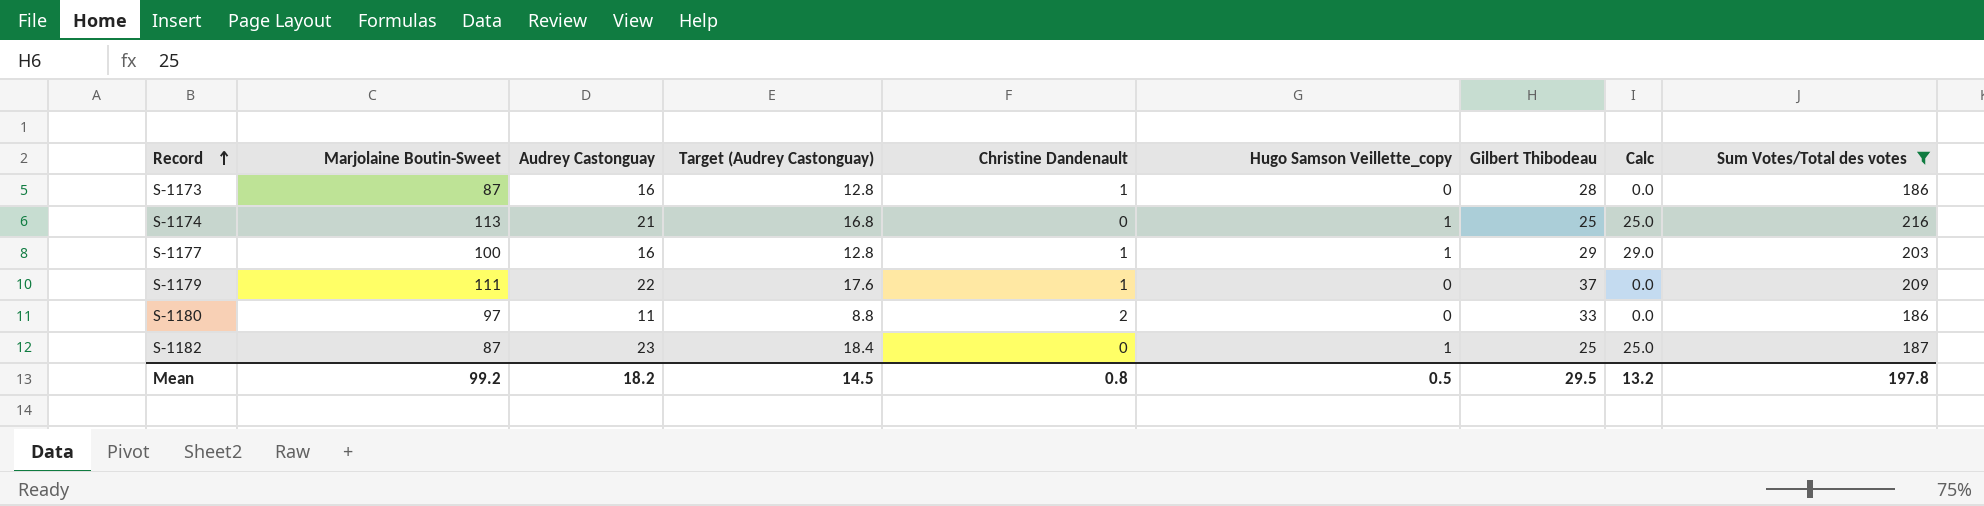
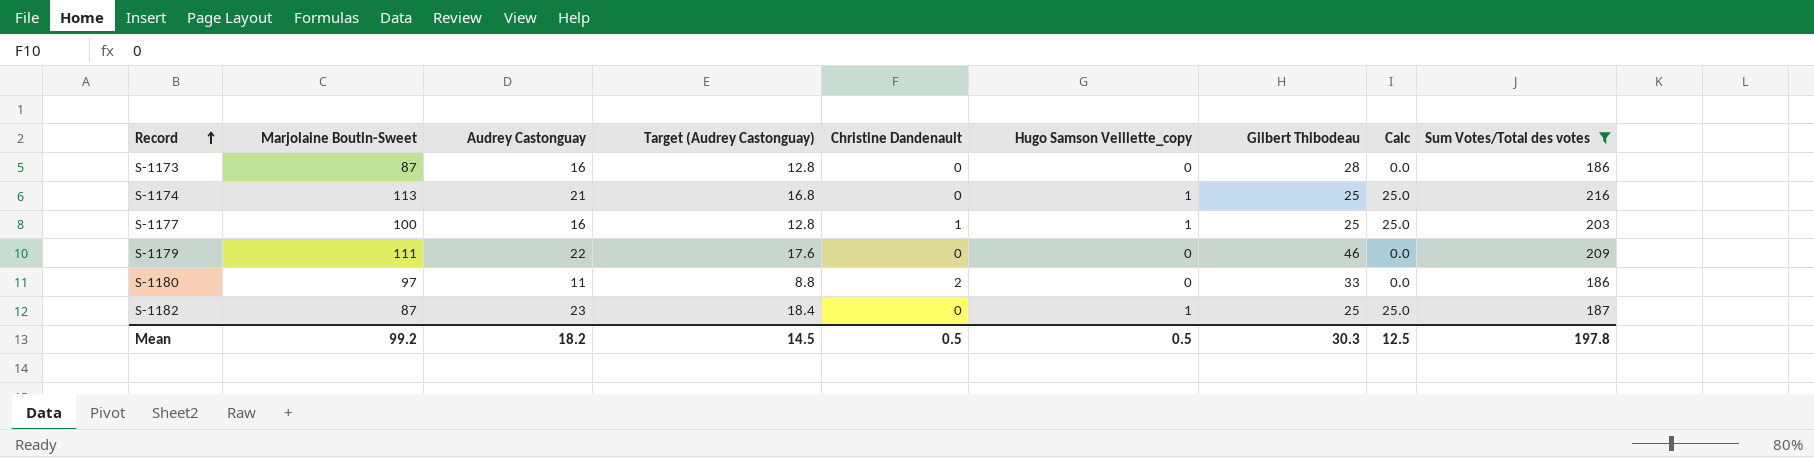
S-1173 | Christine Dandenault: 1 -> 0
S-1177 | Gilbert Thibodeau: 29 -> 25
S-1177 | Calc: 29.0 -> 25.0
S-1179 | Christine Dandenault: 1 -> 0
S-1179 | Gilbert Thibodeau: 37 -> 46
Mean | Christine Dandenault: 0.8 -> 0.5
Mean | Gilbert Thibodeau: 29.5 -> 30.3
Mean | Calc: 13.2 -> 12.5

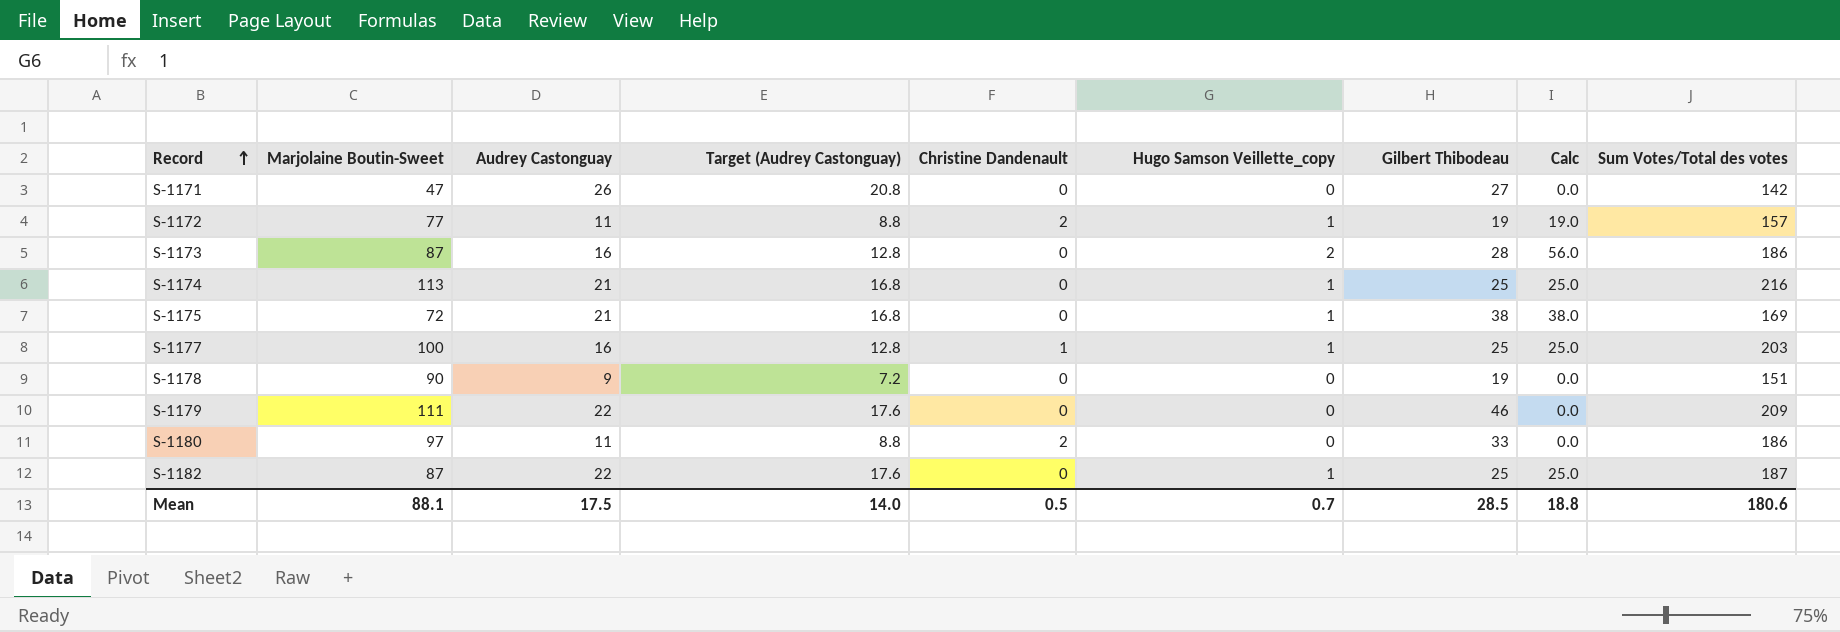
filter: Sum Votes/Total des votes >= 186 -> none
S-1173 | Hugo Samson Veillette_copy: 0 -> 2
S-1173 | Calc: 0.0 -> 56.0
S-1182 | Audrey Castonguay: 23 -> 22
S-1182 | Target (Audrey Castonguay): 18.4 -> 17.6
Mean | Marjolaine Boutin-Sweet: 99.2 -> 88.1
Mean | Audrey Castonguay: 18.2 -> 17.5
Mean | Target (Audrey Castonguay): 14.5 -> 14.0
Mean | Hugo Samson Veillette_copy: 0.5 -> 0.7
Mean | Gilbert Thibodeau: 30.3 -> 28.5
Mean | Calc: 12.5 -> 18.8
Mean | Sum Votes/Total des votes: 197.8 -> 180.6

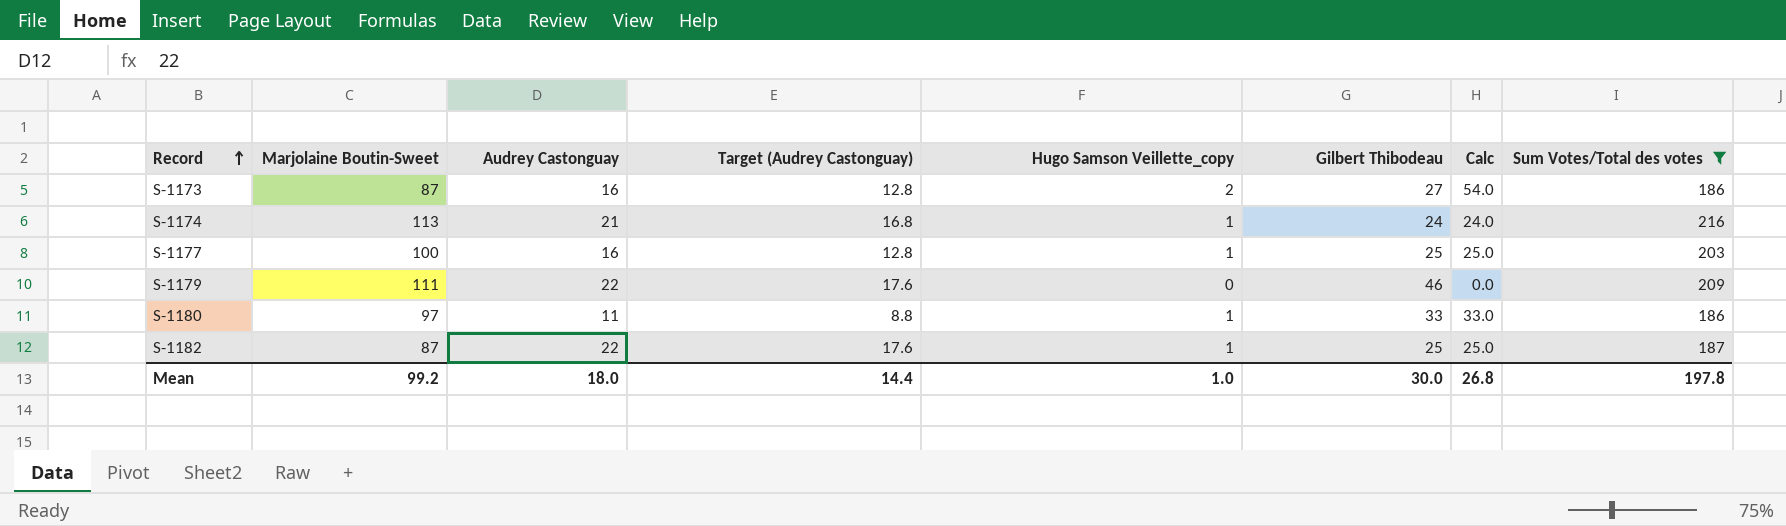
filter: none -> Sum Votes/Total des votes >= 186
column Christine Dandenault | position: 5 -> none
S-1173 | Gilbert Thibodeau: 28 -> 27
S-1173 | Calc: 56.0 -> 54.0
S-1174 | Gilbert Thibodeau: 25 -> 24
S-1174 | Calc: 25.0 -> 24.0
S-1180 | Hugo Samson Veillette_copy: 0 -> 1
S-1180 | Calc: 0.0 -> 33.0
Mean | Marjolaine Boutin-Sweet: 88.1 -> 99.2
Mean | Audrey Castonguay: 17.5 -> 18.0
Mean | Target (Audrey Castonguay): 14.0 -> 14.4
Mean | Hugo Samson Veillette_copy: 0.7 -> 1.0
Mean | Gilbert Thibodeau: 28.5 -> 30.0
Mean | Calc: 18.8 -> 26.8
Mean | Sum Votes/Total des votes: 180.6 -> 197.8

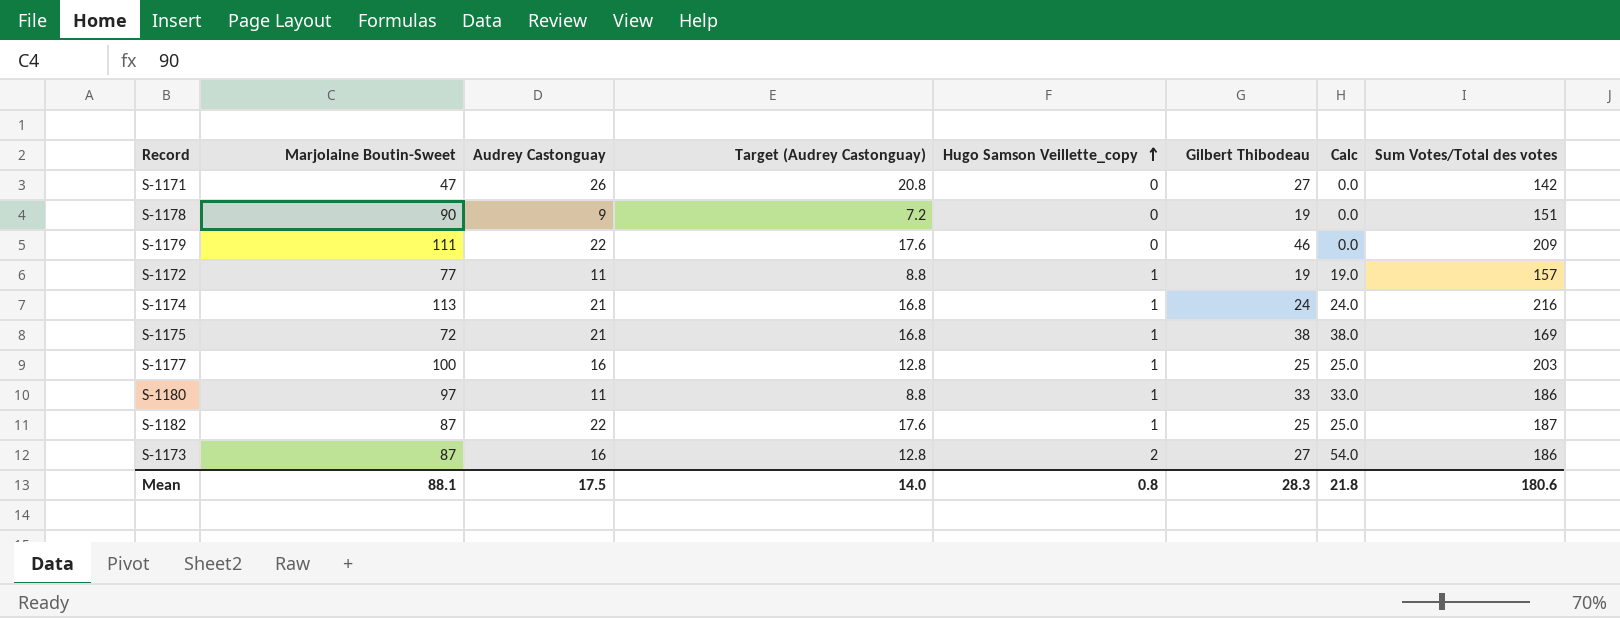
filter: Sum Votes/Total des votes >= 186 -> none
row order: Record ascending -> Hugo Samson Veillette_copy ascending
Mean | Marjolaine Boutin-Sweet: 99.2 -> 88.1
Mean | Audrey Castonguay: 18.0 -> 17.5
Mean | Target (Audrey Castonguay): 14.4 -> 14.0
Mean | Hugo Samson Veillette_copy: 1.0 -> 0.8
Mean | Gilbert Thibodeau: 30.0 -> 28.3
Mean | Calc: 26.8 -> 21.8
Mean | Sum Votes/Total des votes: 197.8 -> 180.6

